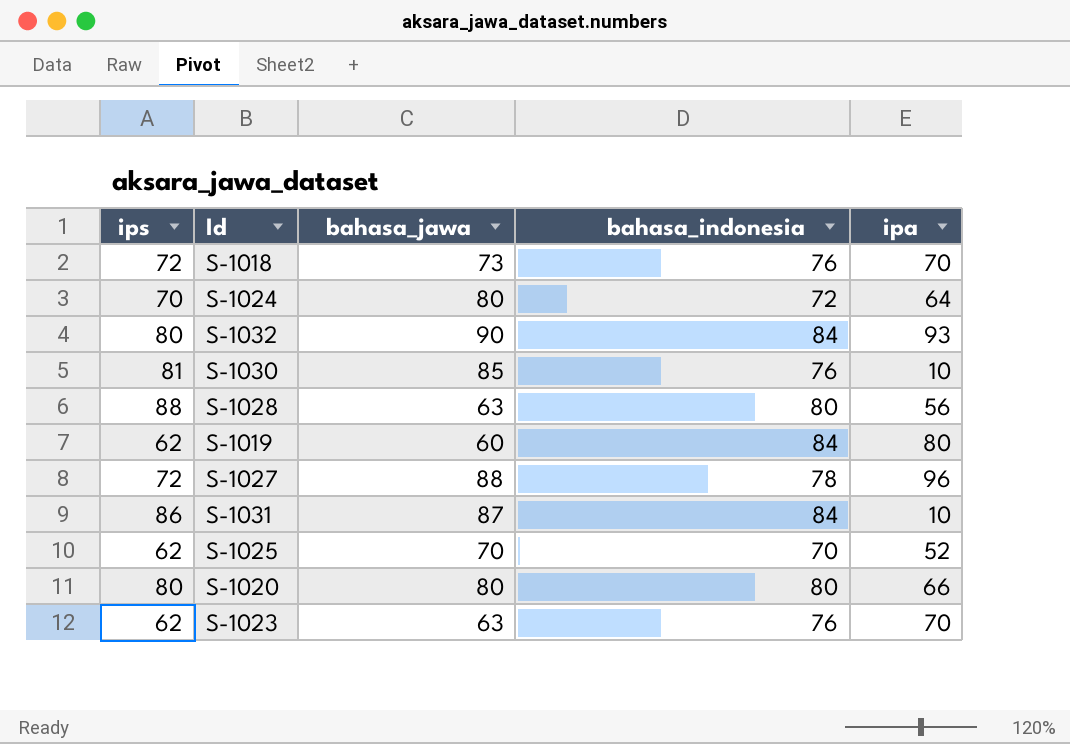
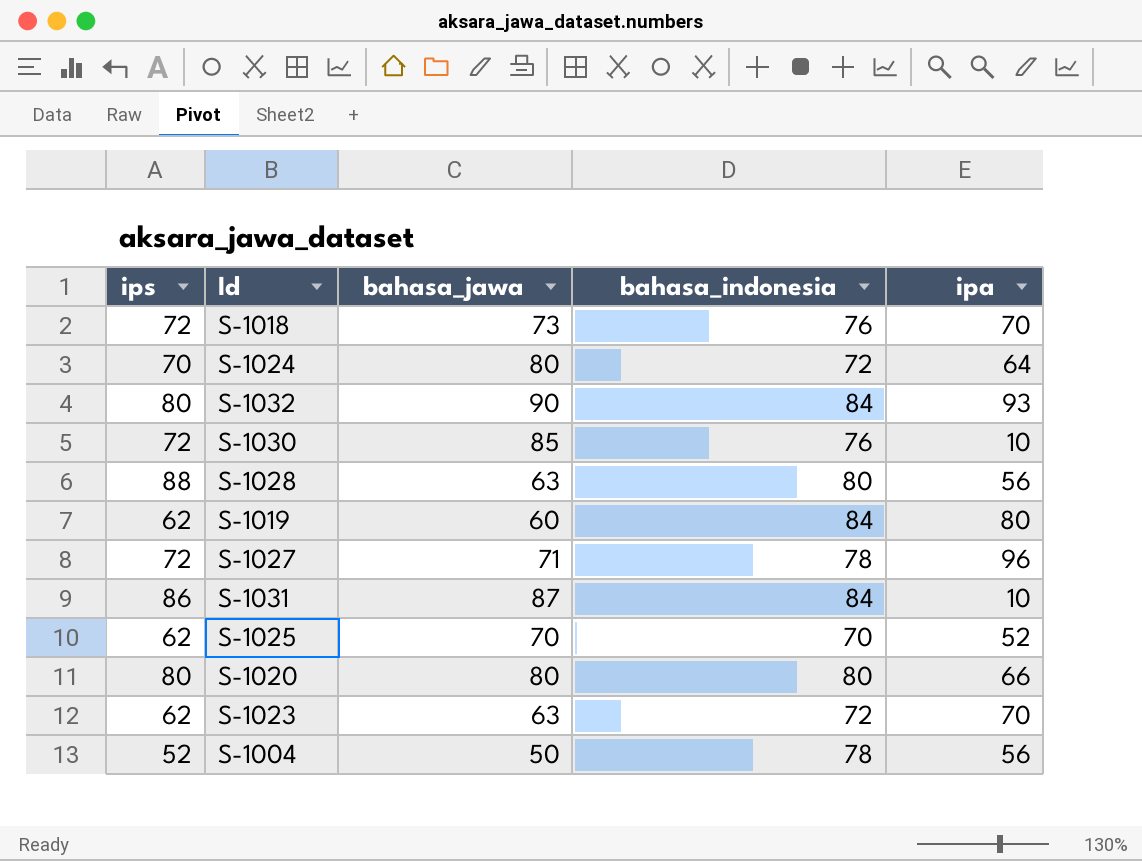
S-1030 | ips: 81 -> 72
S-1027 | bahasa_jawa: 88 -> 71
S-1023 | bahasa_indonesia: 76 -> 72
row S-1004: none -> 52 | 50 | 78 | 56

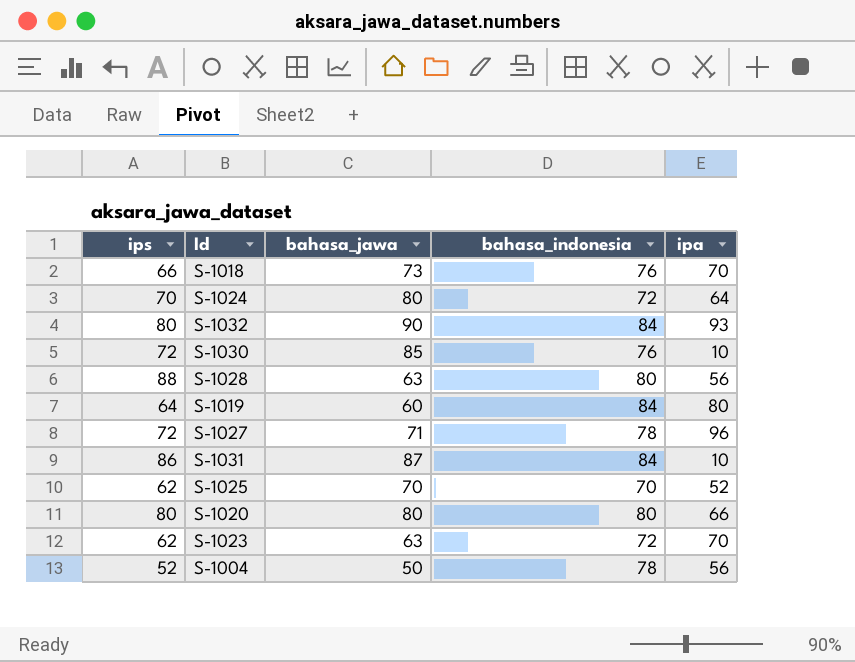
S-1018 | ips: 72 -> 66
S-1019 | ips: 62 -> 64

